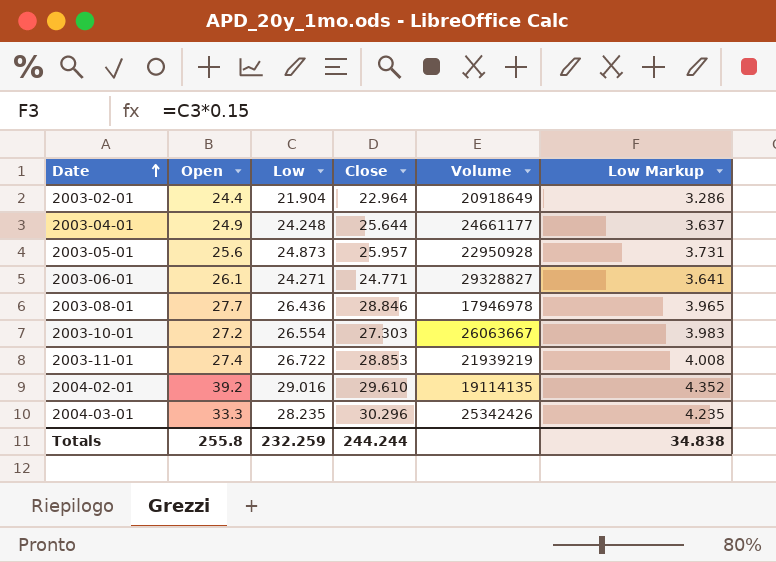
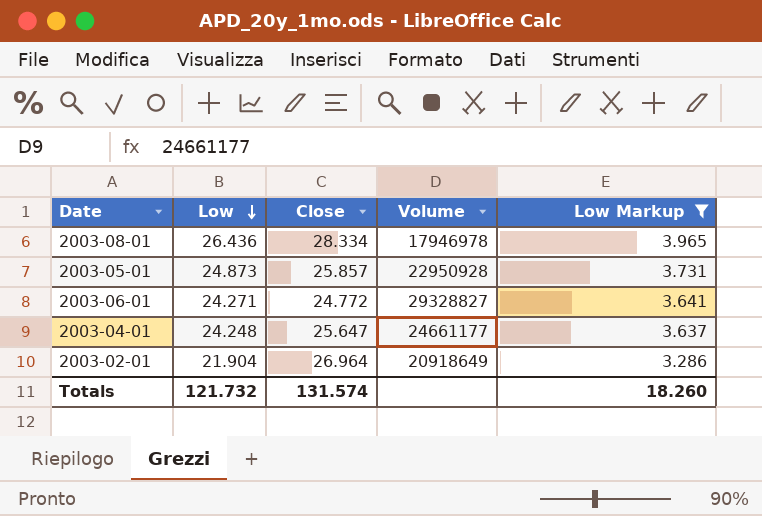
filter: none -> Low Markup <= 3.965
row order: Date ascending -> Low descending
column Open | position: 2 -> none
2003-08-01 | Close: 28.846 -> 28.334
2003-05-01 | Close: 25.957 -> 25.857
2003-06-01 | Close: 24.771 -> 24.772
2003-04-01 | Close: 25.644 -> 25.647
2003-02-01 | Close: 22.964 -> 26.964
Totals | Low: 232.259 -> 121.732
Totals | Close: 244.244 -> 131.574
Totals | Low Markup: 34.838 -> 18.260

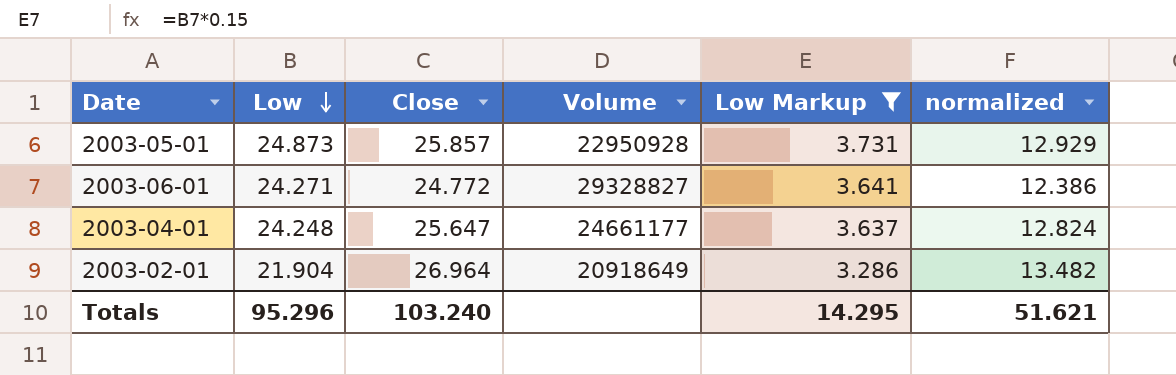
column normalized | formula: none -> [Close] * 0.5
row 2003-08-01: 26.436 | 28.334 | 17946978 | 3.965 -> none
Totals | Low: 121.732 -> 95.296
Totals | Close: 131.574 -> 103.240
Totals | Low Markup: 18.260 -> 14.295

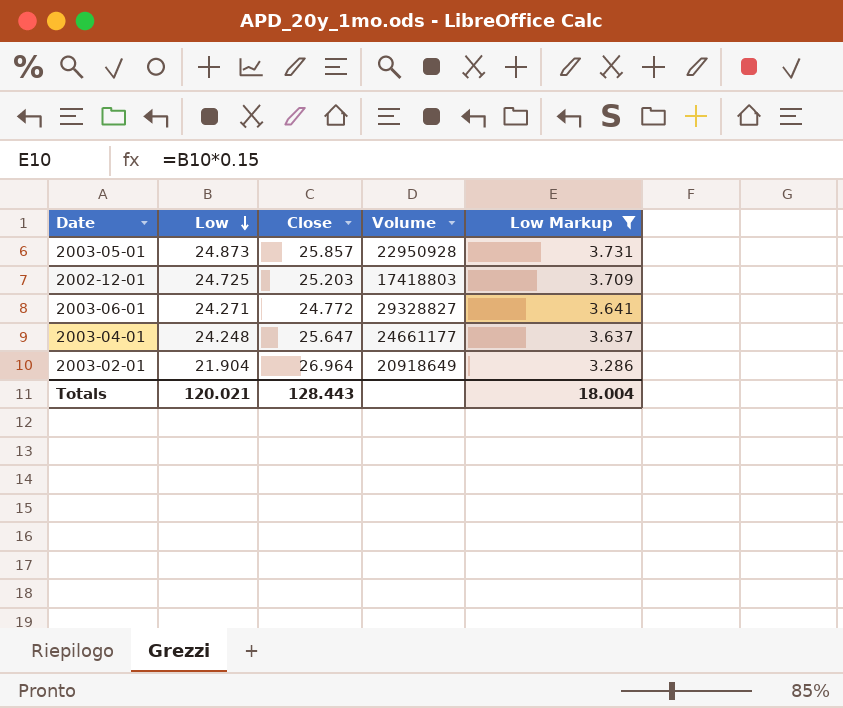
column normalized | formula: [Close] * 0.5 -> none
row 2002-12-01: none -> 24.725 | 25.203 | 17418803 | 3.709
Totals | Low: 95.296 -> 120.021
Totals | Close: 103.240 -> 128.443
Totals | Low Markup: 14.295 -> 18.004

